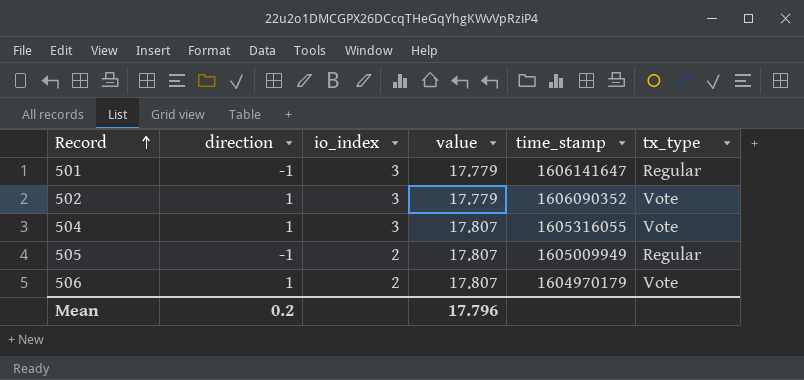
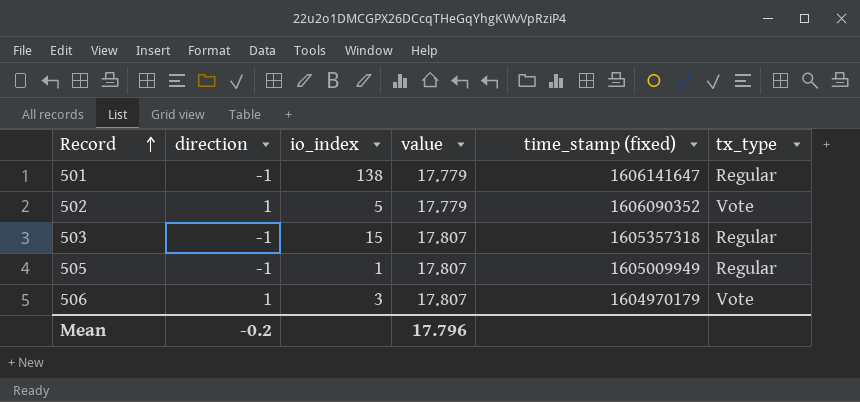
column name: time_stamp -> time_stamp (fixed)
row 504: 1 | 3 | 17.807 | 1605316055 | Vote -> none
501 | io_index: 3 -> 138
502 | io_index: 3 -> 5
row 503: none -> -1 | 15 | 17.807 | 1605357318 | Regular
505 | io_index: 2 -> 1
506 | io_index: 2 -> 3
Mean | direction: 0.2 -> -0.2

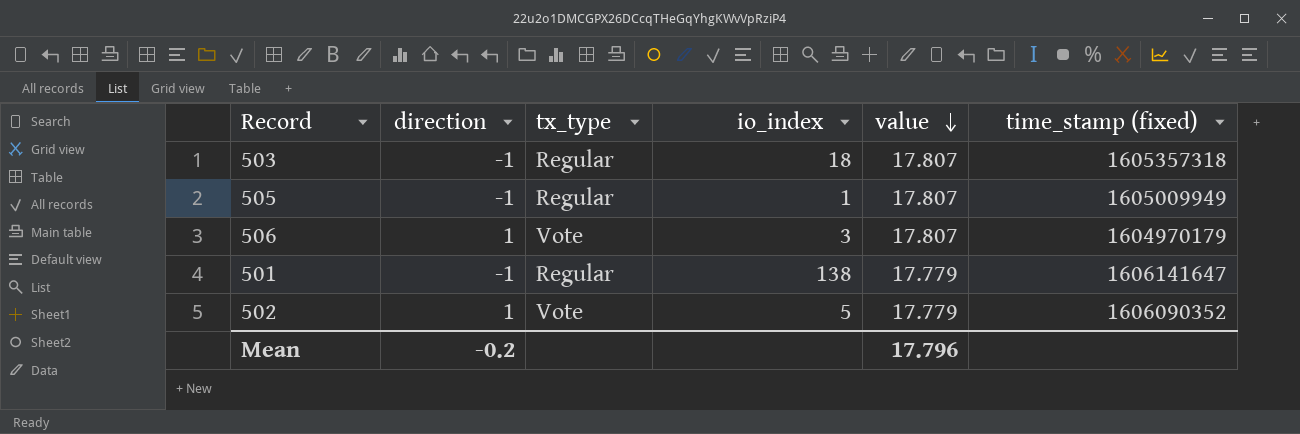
row order: Record ascending -> value descending
column tx_type | position: 6 -> 3
503 | io_index: 15 -> 18

